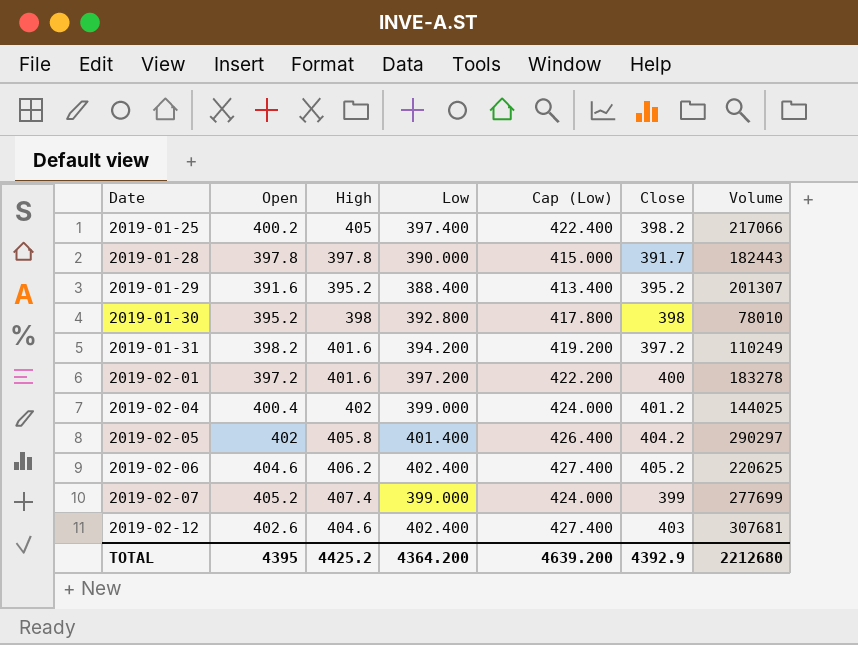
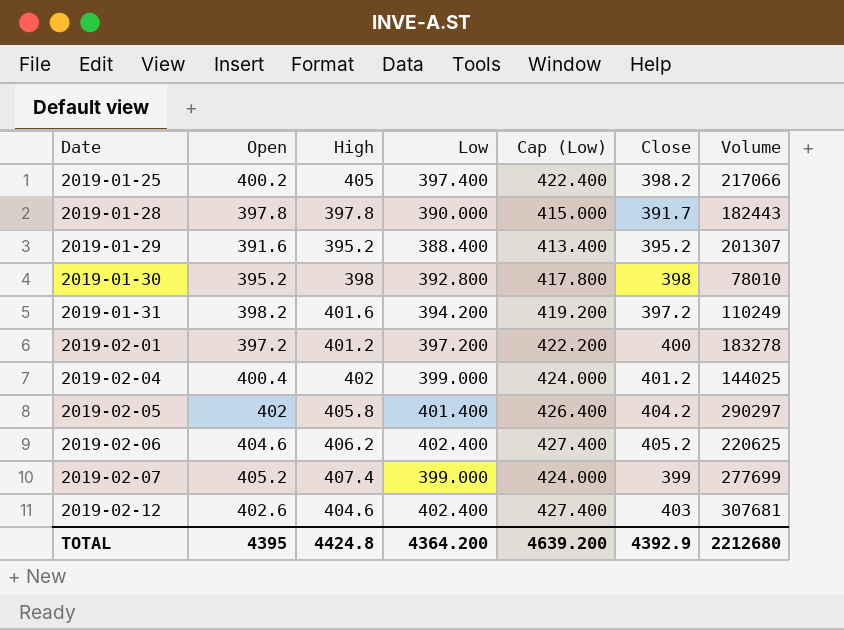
2019-02-01 | High: 401.6 -> 401.2
TOTAL | High: 4425.2 -> 4424.8

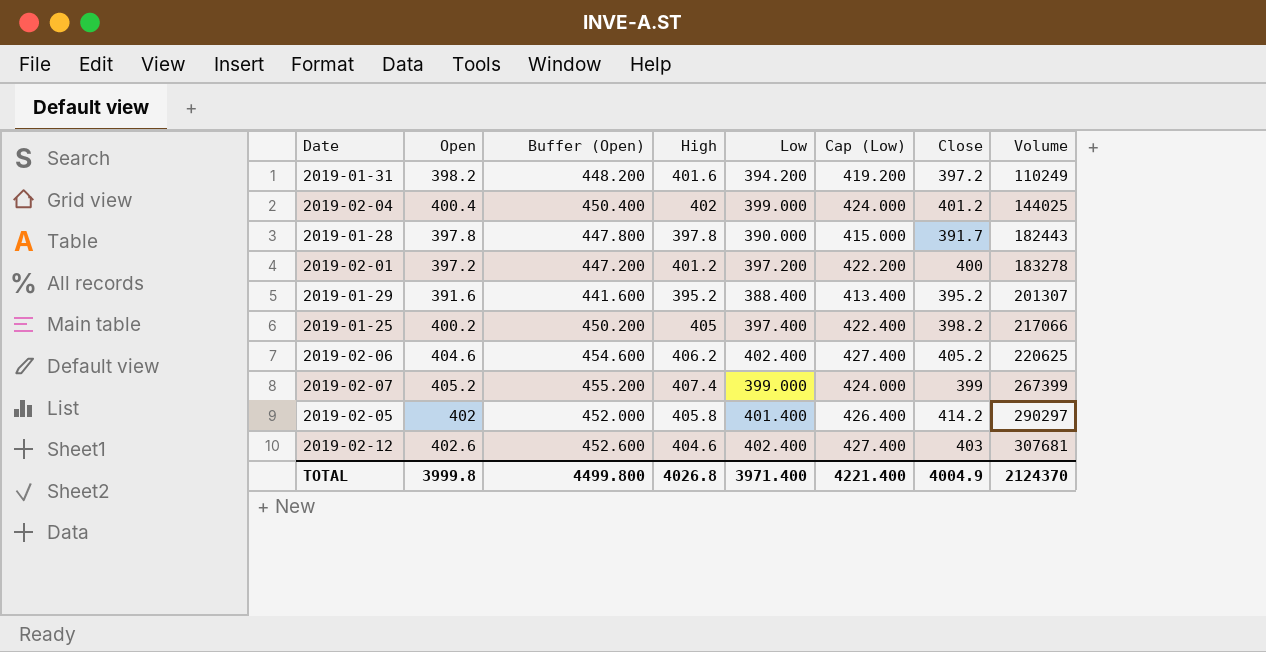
row order: Date ascending -> Volume ascending
column Buffer (Open) | formula: none -> [Open] + 50
row 2019-01-30: 395.2 | 398 | 392.800 | 417.800 | 398 | 78010 -> none
2019-02-07 | Volume: 277699 -> 267399
2019-02-05 | Close: 404.2 -> 414.2
TOTAL | Open: 4395 -> 3999.8
TOTAL | High: 4424.8 -> 4026.8
TOTAL | Low: 4364.200 -> 3971.400
TOTAL | Cap (Low): 4639.200 -> 4221.400
TOTAL | Close: 4392.9 -> 4004.9
TOTAL | Volume: 2212680 -> 2124370

